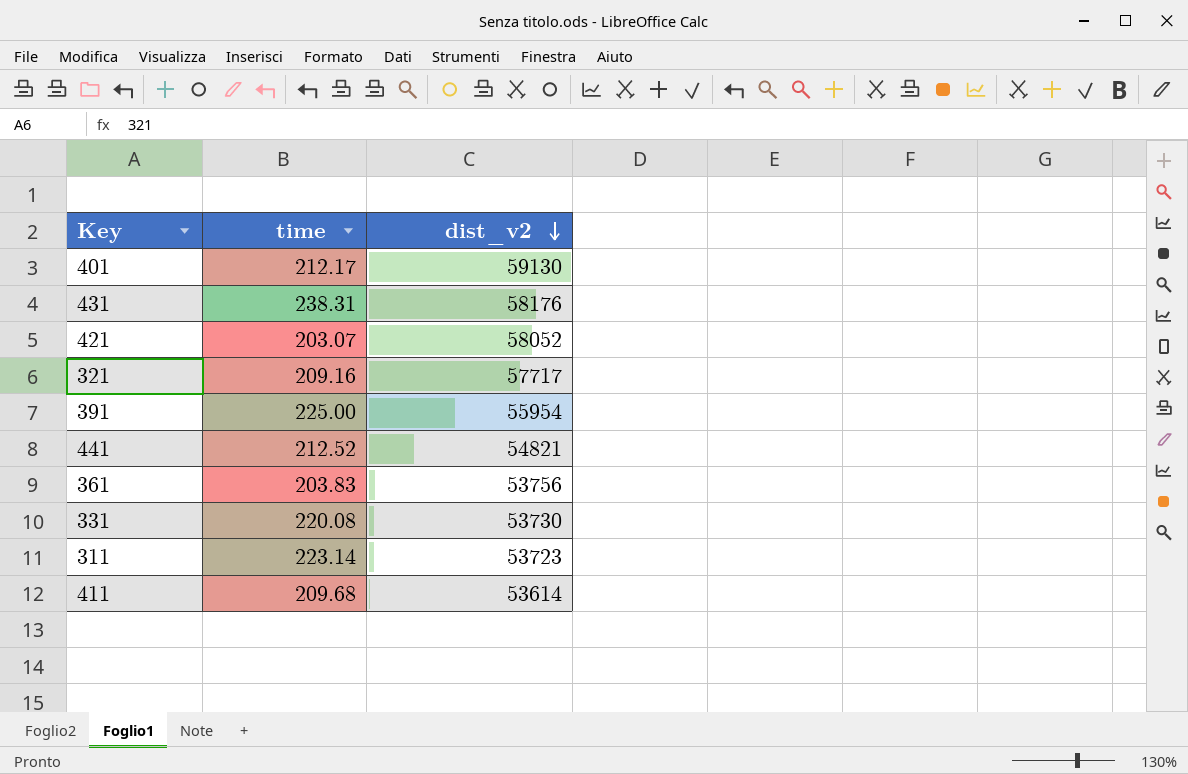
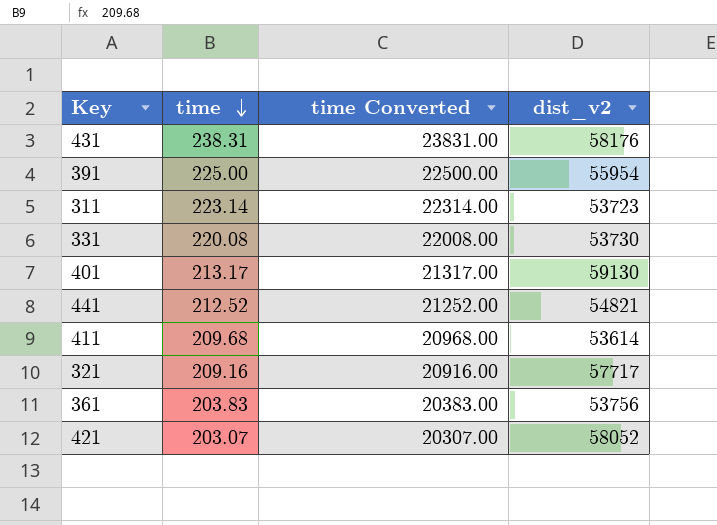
row order: dist_v2 descending -> time descending
column time Converted | formula: none -> [time] * 100
401 | time: 212.17 -> 213.17

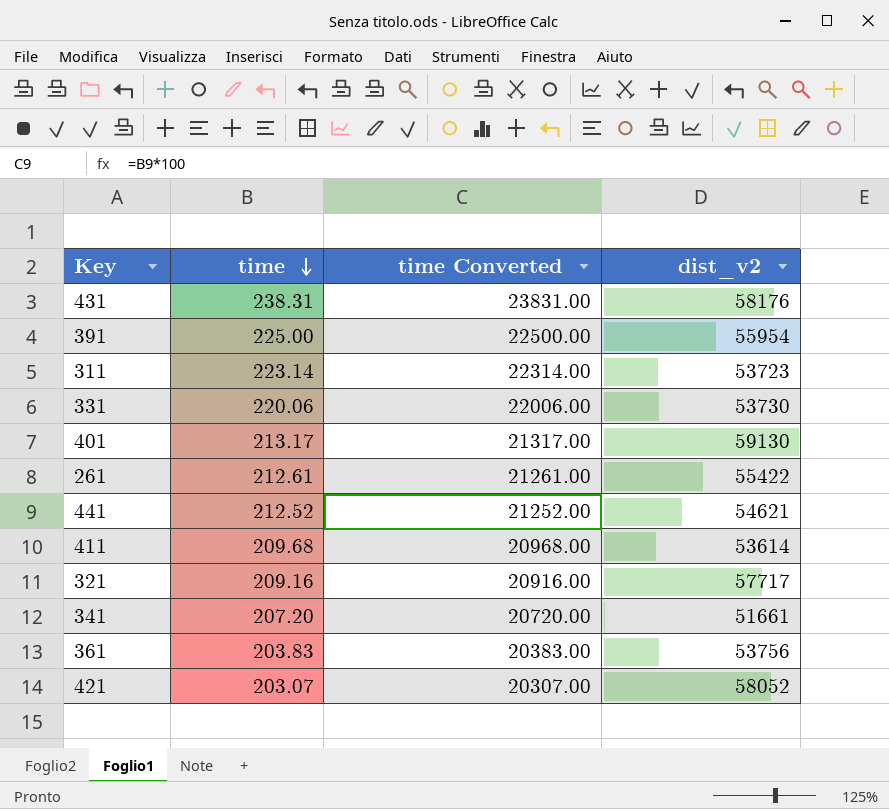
331 | time: 220.08 -> 220.06
331 | time Converted: 22008.00 -> 22006.00
row 261: none -> 212.61 | 21261.00 | 55422
441 | dist_v2: 54821 -> 54621
row 341: none -> 207.20 | 20720.00 | 51661

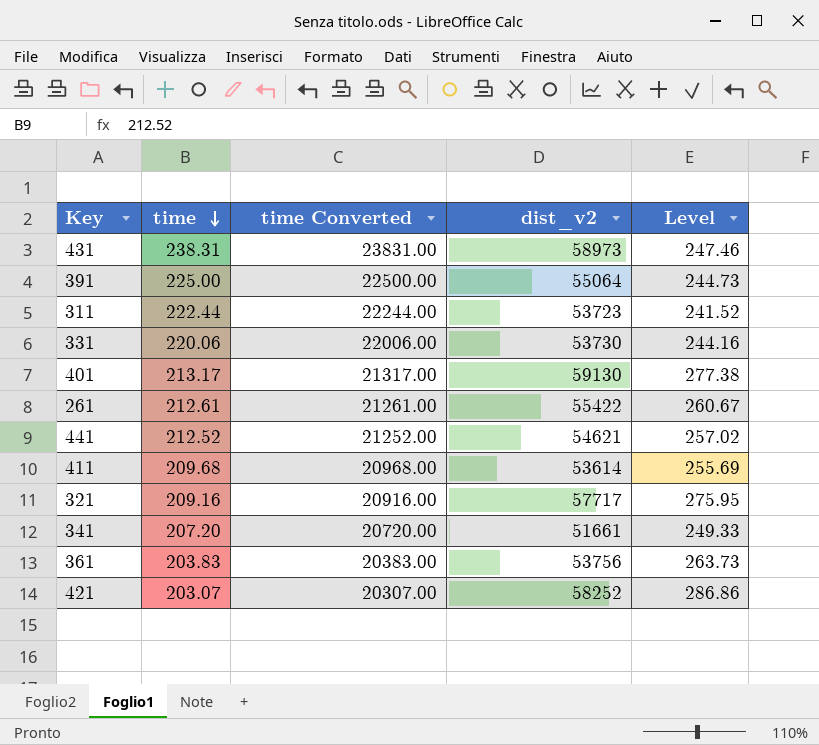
column Level | formula: none -> [dist_v2] / [time]
431 | dist_v2: 58176 -> 58973
391 | dist_v2: 55954 -> 55064
311 | time: 223.14 -> 222.44
311 | time Converted: 22314.00 -> 22244.00
421 | dist_v2: 58052 -> 58252

